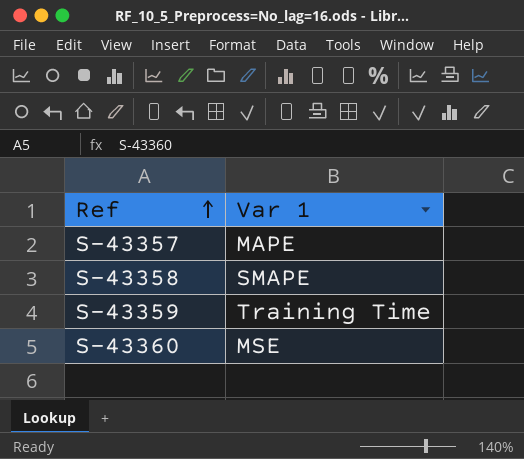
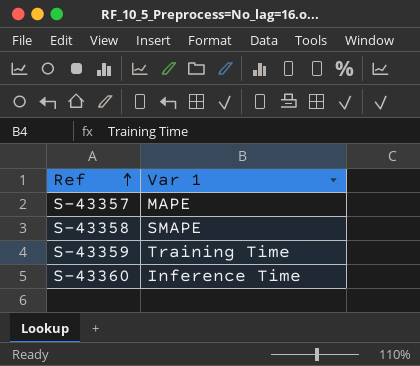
S-43360 | Var 1: MSE -> Inference Time

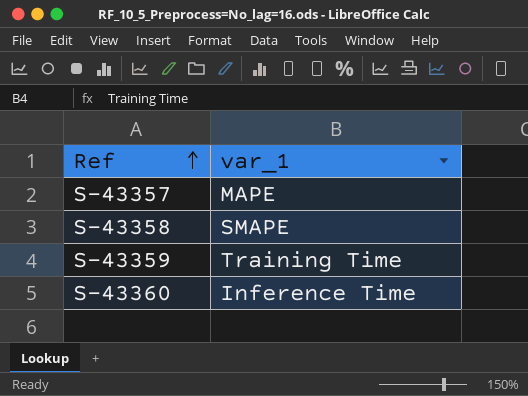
column name: Var 1 -> var_1

